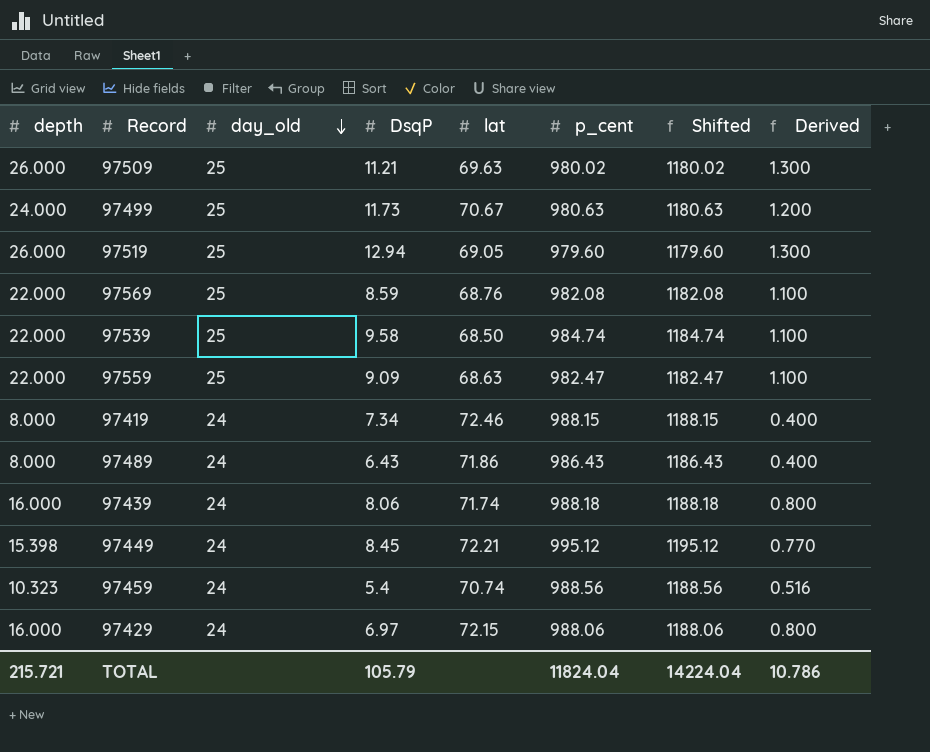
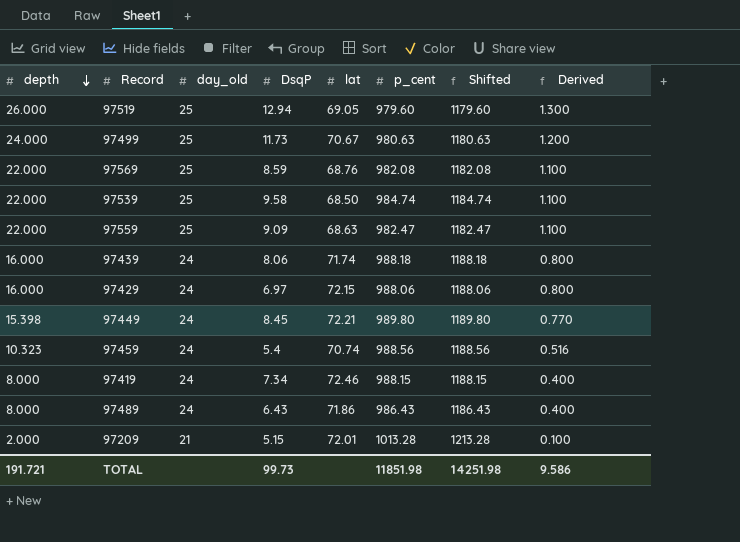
row order: day_old descending -> depth descending
row 97509: 26.000 | 25 | 11.21 | 69.63 | 980.02 | 1180.02 | 1.300 -> none
97449 | p_cent: 995.12 -> 989.80
97449 | Shifted: 1195.12 -> 1189.80
row 97209: none -> 2.000 | 21 | 5.15 | 72.01 | 1013.28 | 1213.28 | 0.100
TOTAL | depth: 215.721 -> 191.721
TOTAL | DsqP: 105.79 -> 99.73
TOTAL | p_cent: 11824.04 -> 11851.98
TOTAL | Shifted: 14224.04 -> 14251.98
TOTAL | Derived: 10.786 -> 9.586

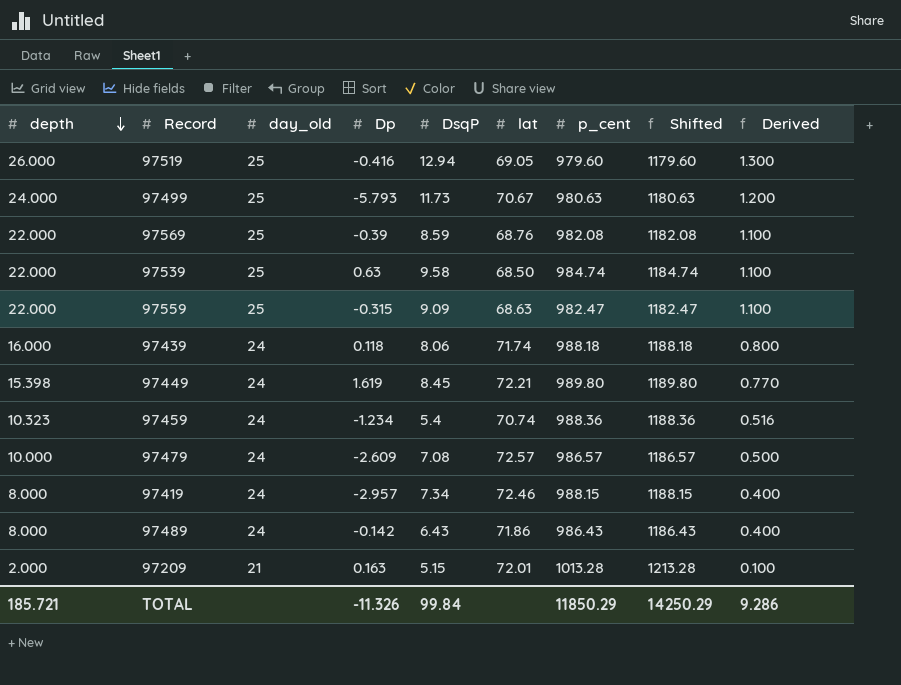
column Dp | position: none -> 4
row 97429: 16.000 | 24 | 6.97 | 72.15 | 988.06 | 1188.06 | 0.800 -> none
97459 | p_cent: 988.56 -> 988.36
97459 | Shifted: 1188.56 -> 1188.36
row 97479: none -> 10.000 | 24 | -2.609 | 7.08 | 72.57 | 986.57 | 1186.57 | 0.500
TOTAL | depth: 191.721 -> 185.721
TOTAL | DsqP: 99.73 -> 99.84
TOTAL | p_cent: 11851.98 -> 11850.29
TOTAL | Shifted: 14251.98 -> 14250.29
TOTAL | Derived: 9.586 -> 9.286

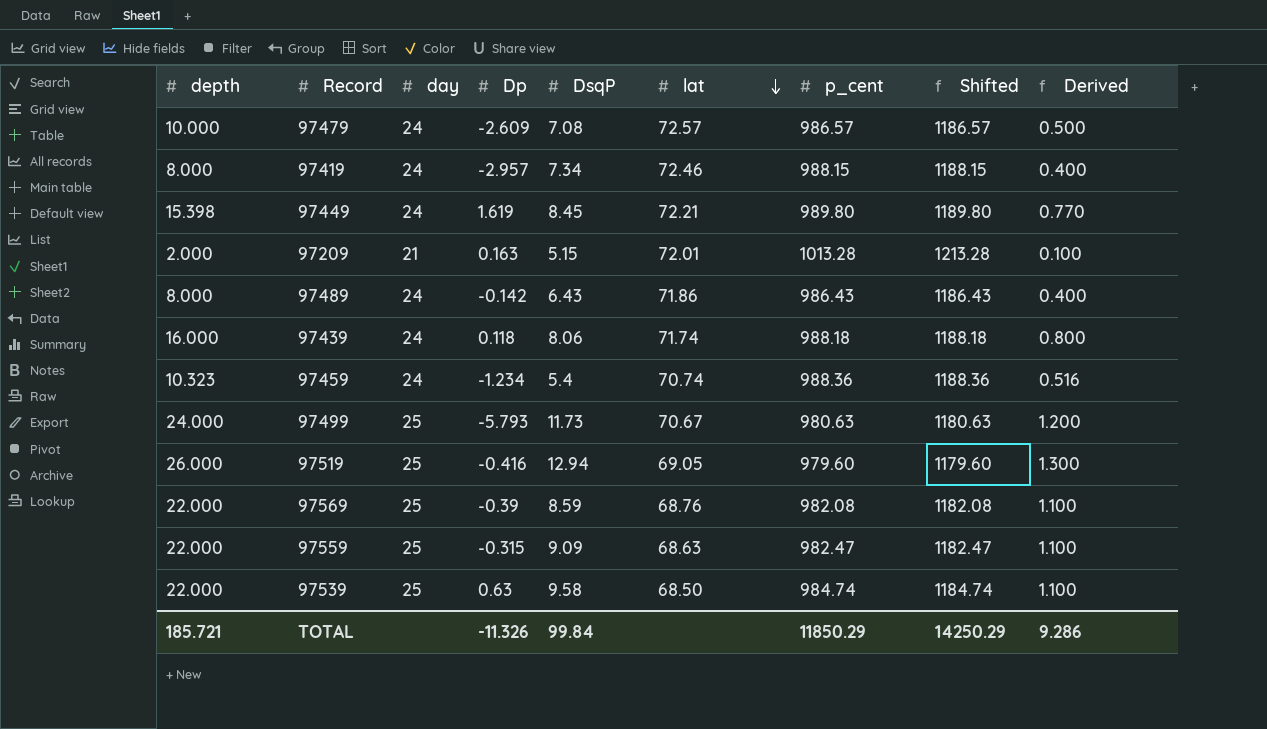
row order: depth descending -> lat descending
column name: day_old -> day

